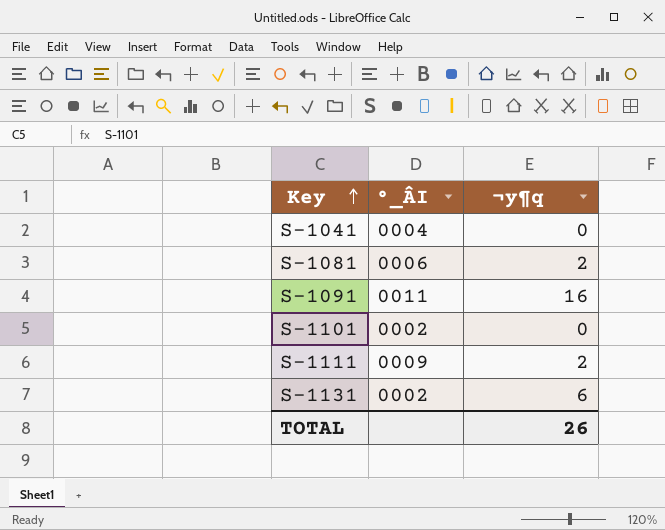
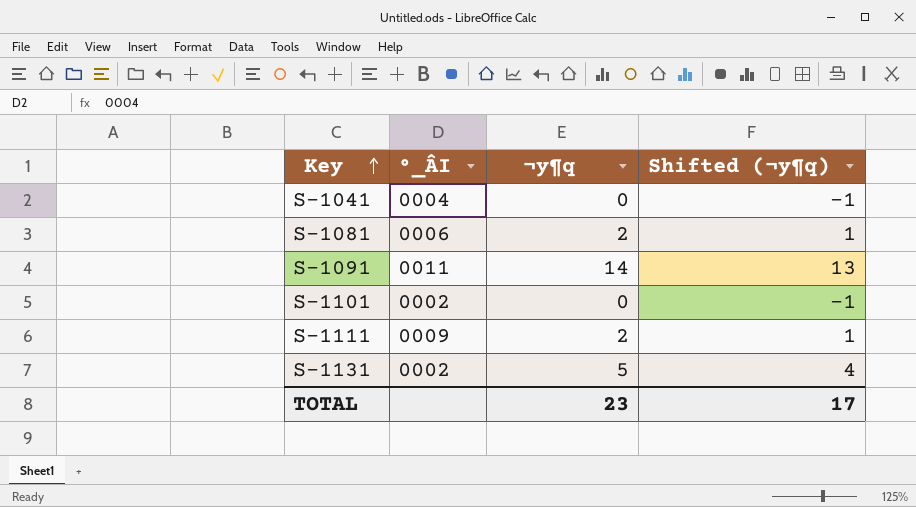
column Shifted (¬y¶q) | formula: none -> [¬y¶q] - 1
S-1091 | ¬y¶q: 16 -> 14
S-1131 | ¬y¶q: 6 -> 5
TOTAL | ¬y¶q: 26 -> 23

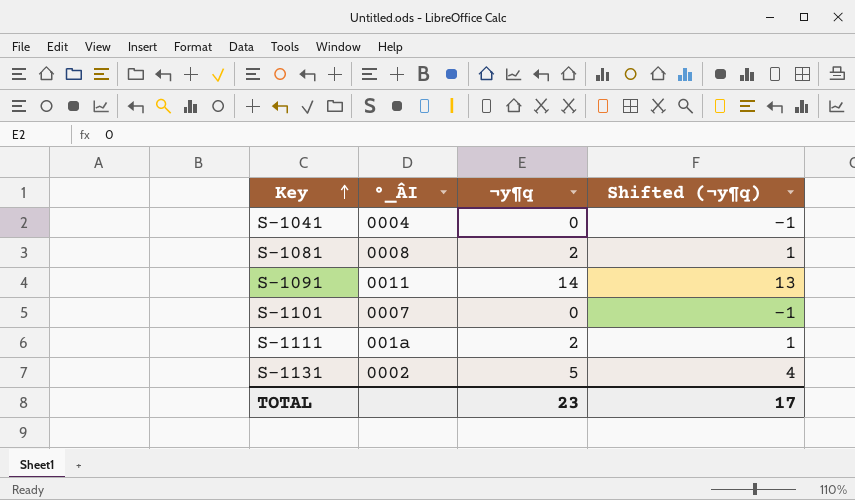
S-1081 | °_ÂI: 0006 -> 0008
S-1101 | °_ÂI: 0002 -> 0007
S-1111 | °_ÂI: 0009 -> 001a

